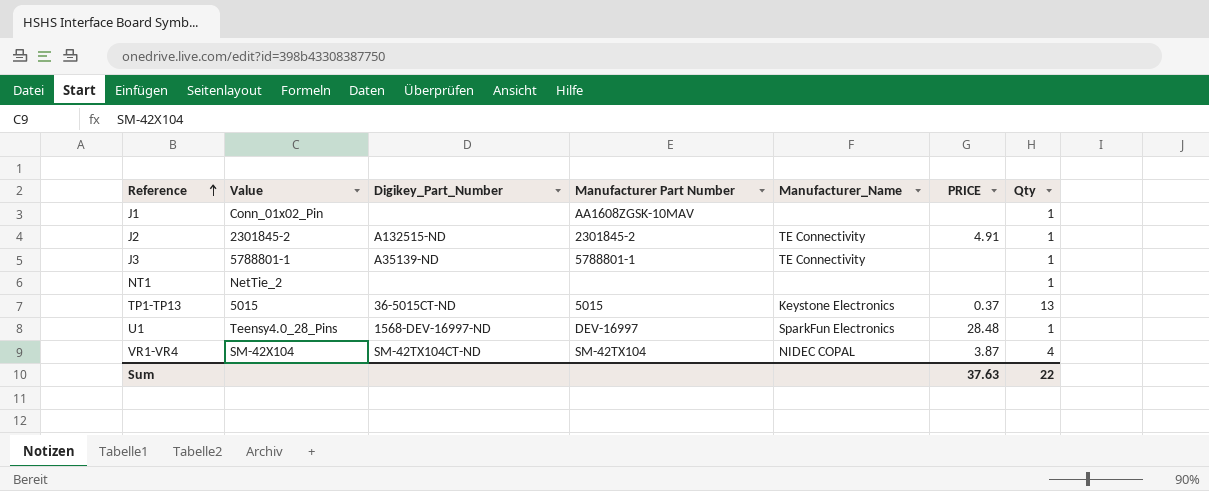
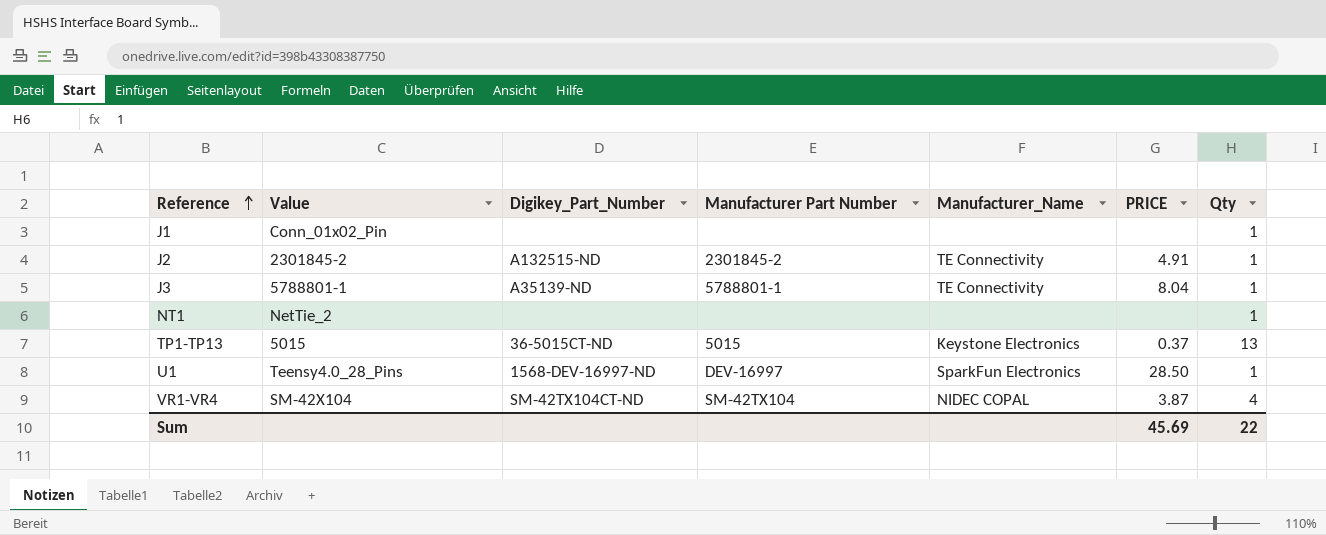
J1 | Manufacturer Part Number: AA1608ZGSK-10MAV -> none
J3 | PRICE: none -> 8.04
U1 | PRICE: 28.48 -> 28.50
Sum | PRICE: 37.63 -> 45.69

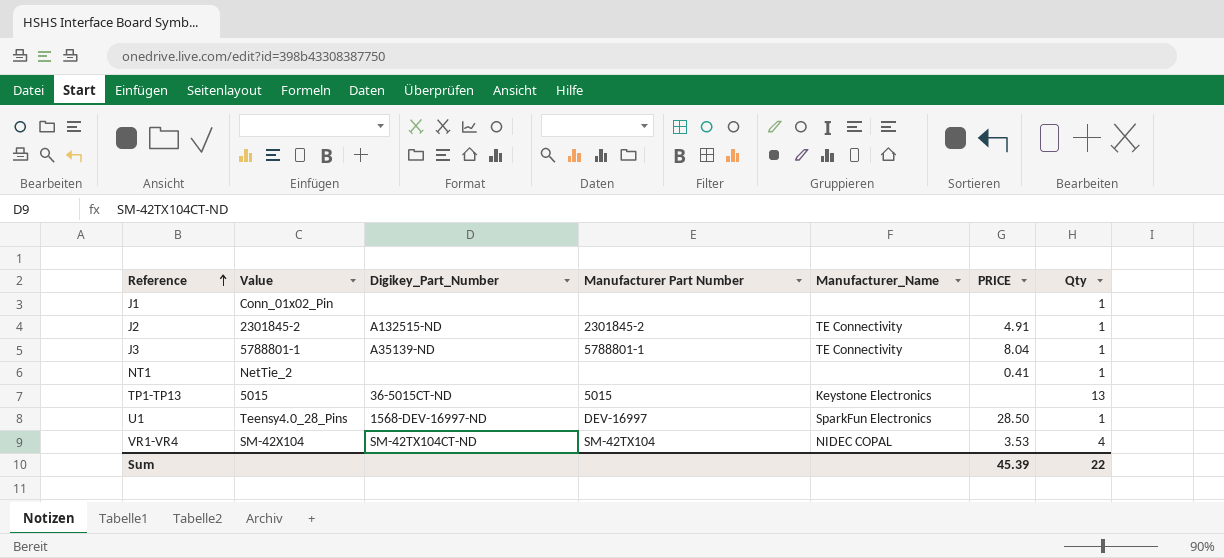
NT1 | PRICE: none -> 0.41
TP1-TP13 | PRICE: 0.37 -> none
VR1-VR4 | PRICE: 3.87 -> 3.53
Sum | PRICE: 45.69 -> 45.39

